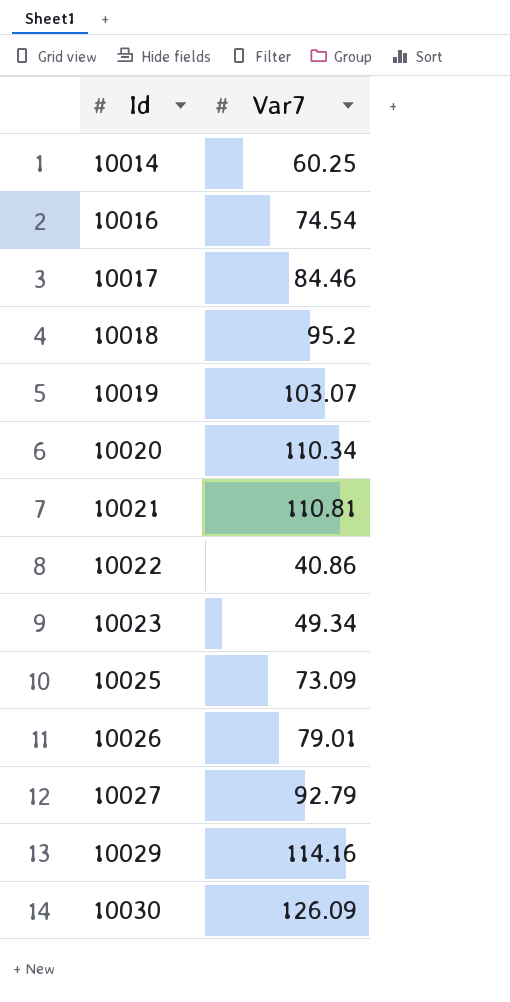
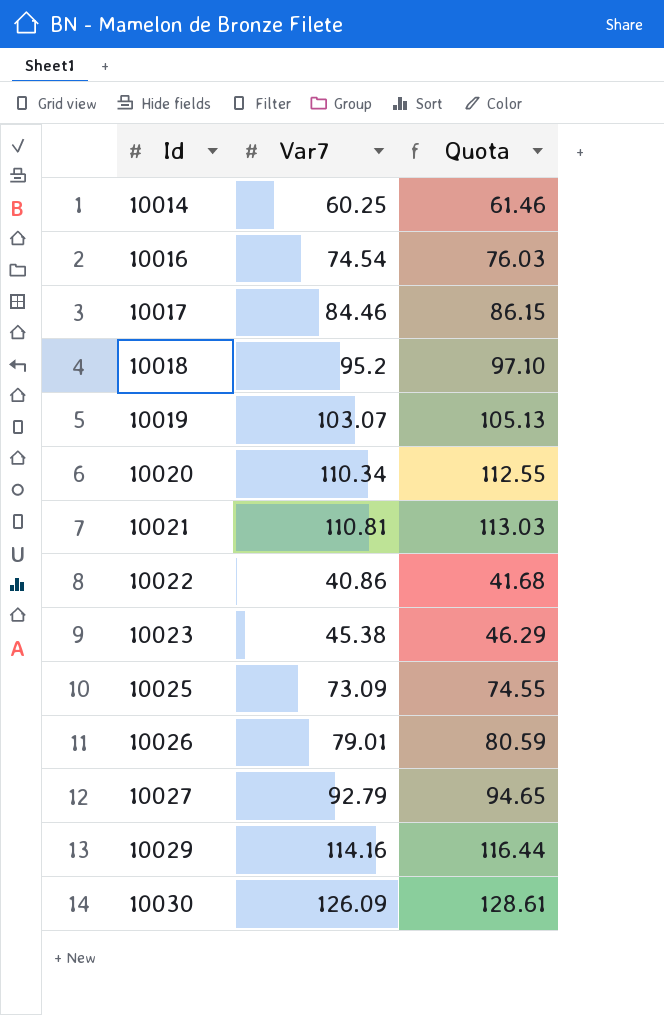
column Quota | formula: none -> [Var7] * 1.02
10023 | Var7: 49.34 -> 45.38

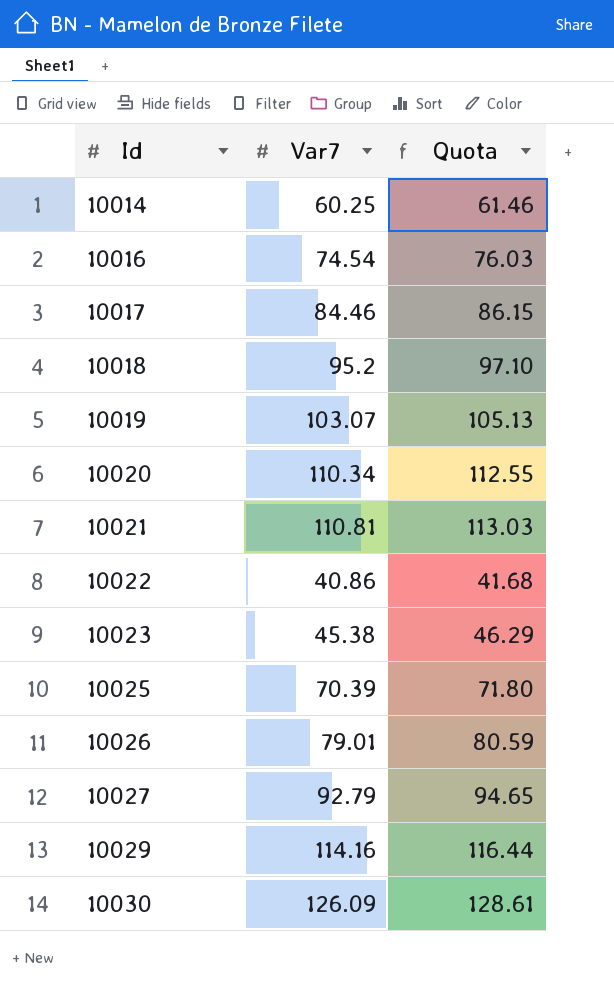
10025 | Var7: 73.09 -> 70.39
10025 | Quota: 74.55 -> 71.80

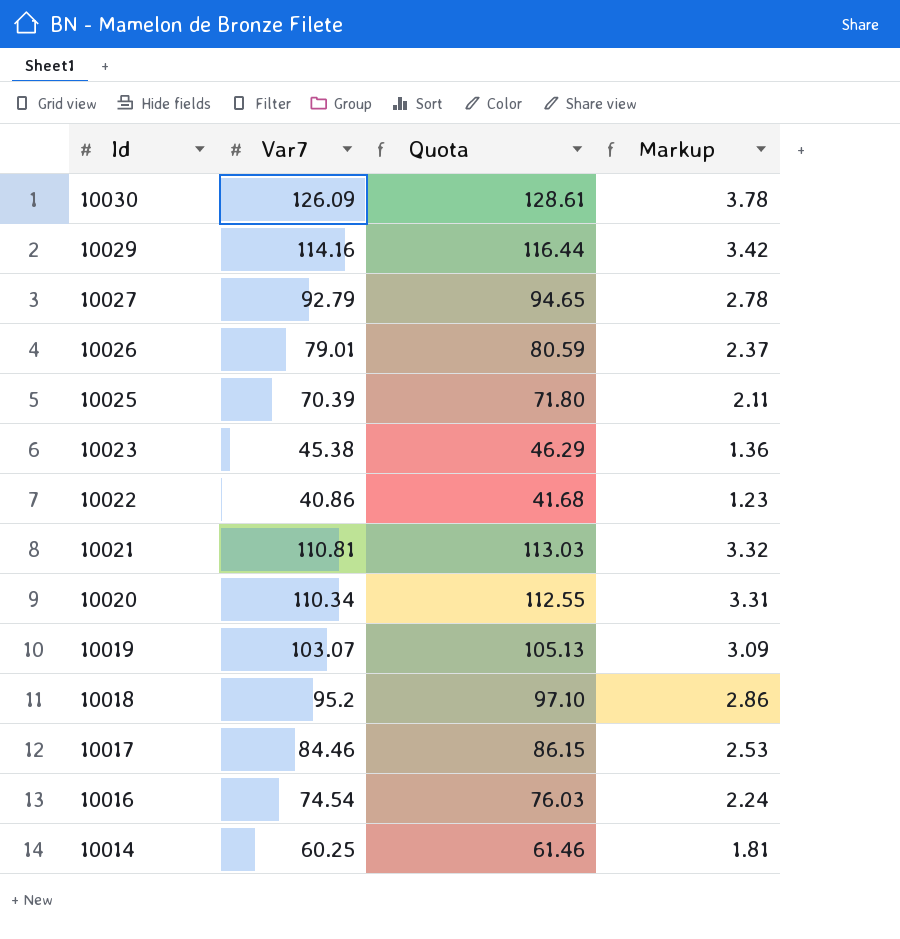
row order: Id ascending -> Id descending
column Markup | formula: none -> [Var7] * 0.03

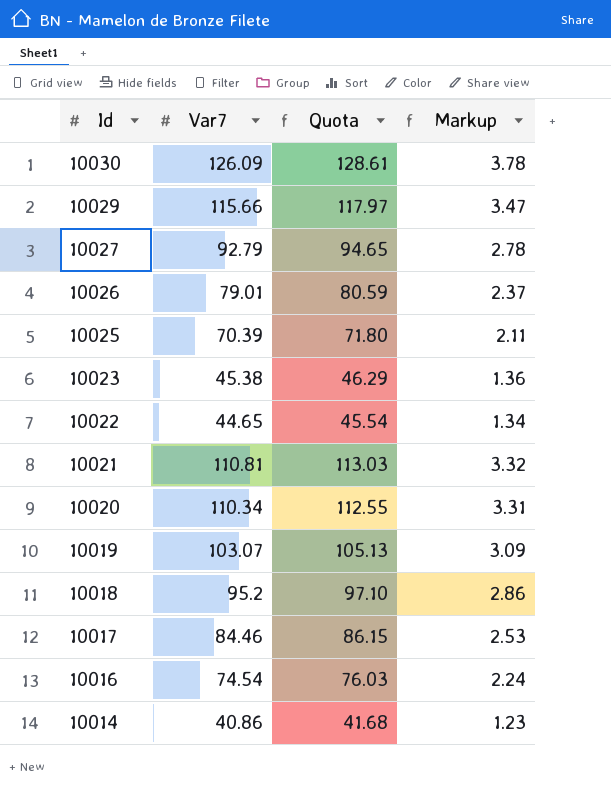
10029 | Var7: 114.16 -> 115.66
10029 | Quota: 116.44 -> 117.97
10029 | Markup: 3.42 -> 3.47
10022 | Var7: 40.86 -> 44.65
10022 | Quota: 41.68 -> 45.54
10022 | Markup: 1.23 -> 1.34
10014 | Var7: 60.25 -> 40.86
10014 | Quota: 61.46 -> 41.68
10014 | Markup: 1.81 -> 1.23

